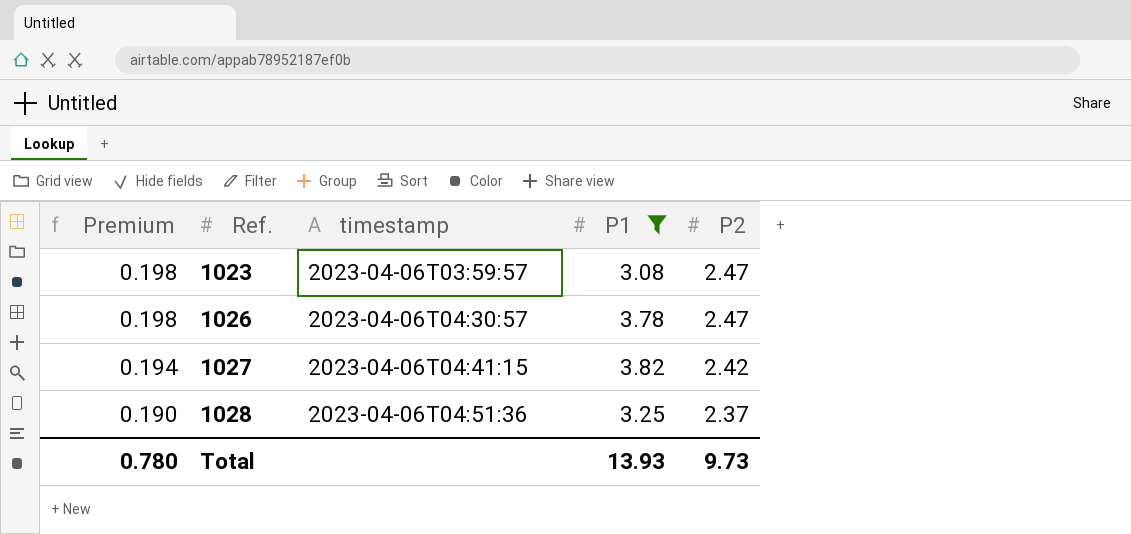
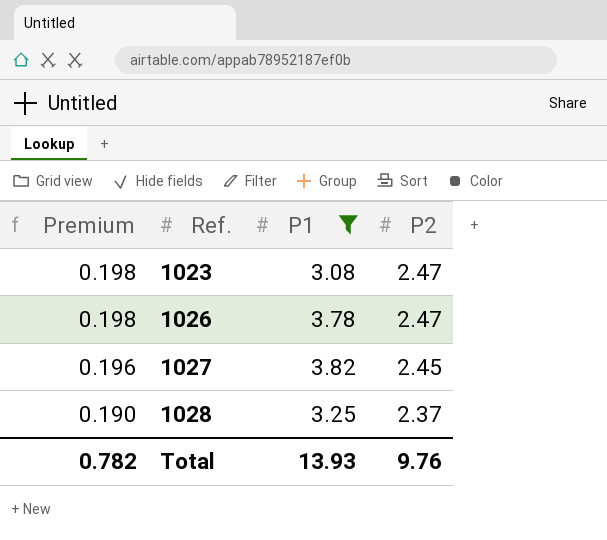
column timestamp | position: 3 -> none
1027 | Premium: 0.194 -> 0.196
1027 | P2: 2.42 -> 2.45
Total | Premium: 0.780 -> 0.782
Total | P2: 9.73 -> 9.76

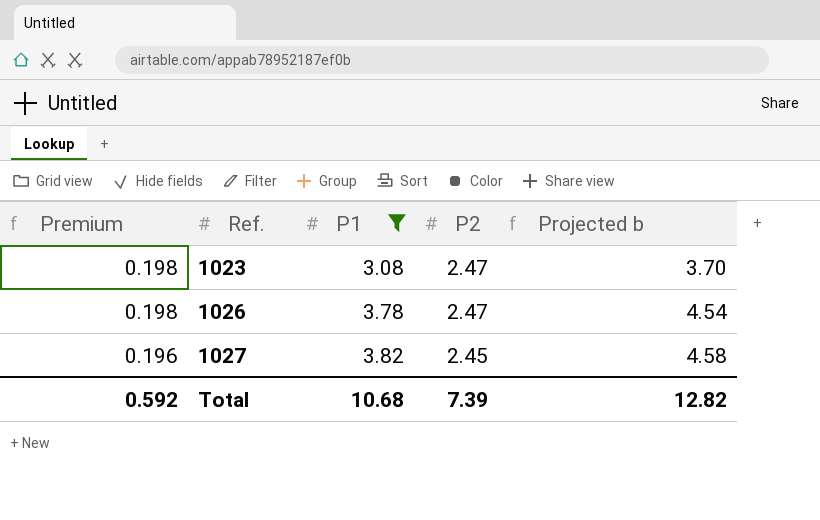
column Projected b | formula: none -> [P1] * 1.2
row 1028: 0.190 | 3.25 | 2.37 -> none
Total | Premium: 0.782 -> 0.592
Total | P1: 13.93 -> 10.68
Total | P2: 9.76 -> 7.39

